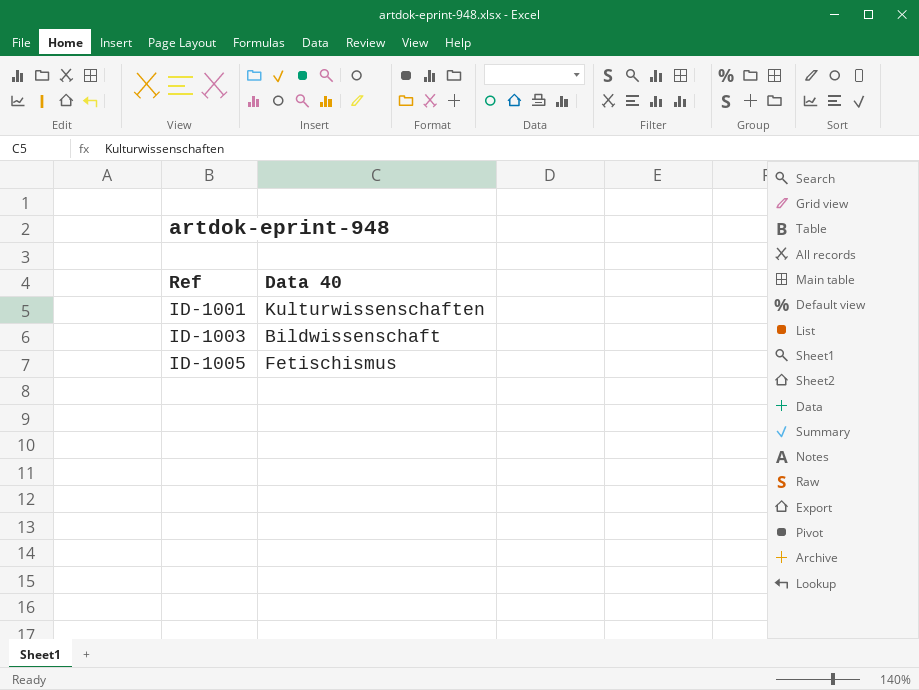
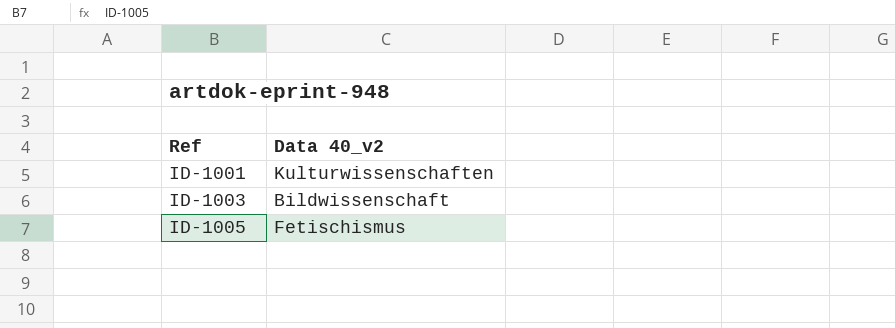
column name: Data 40 -> Data 40_v2

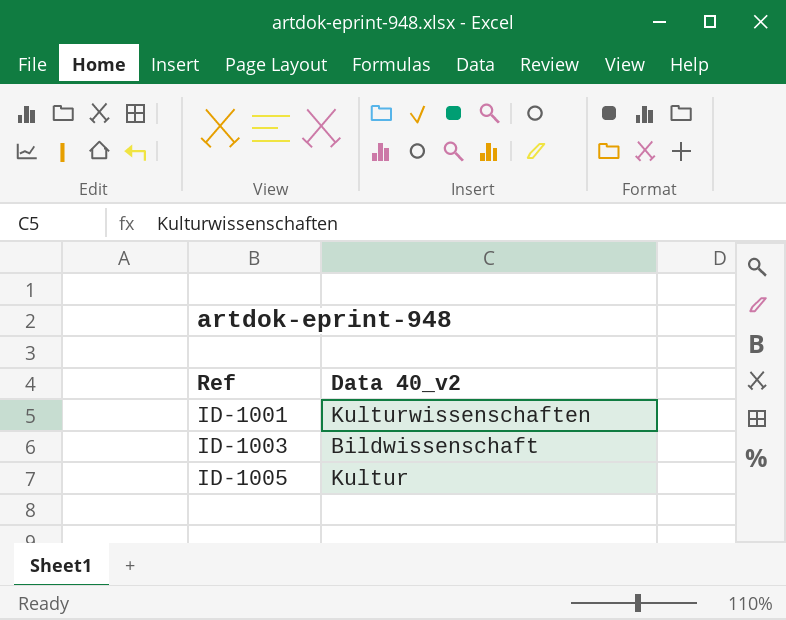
ID-1005 | Data 40_v2: Fetischismus -> Kultur

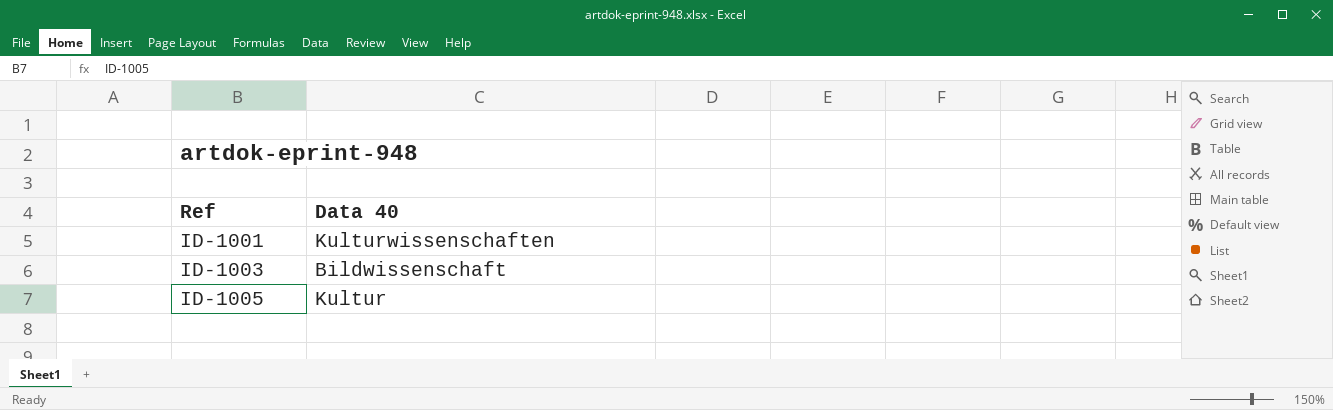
column name: Data 40_v2 -> Data 40

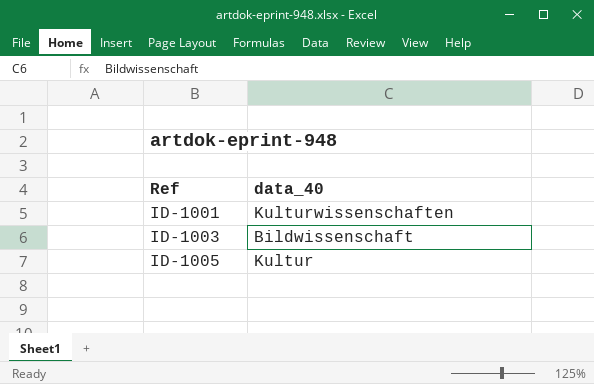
column name: Data 40 -> data_40

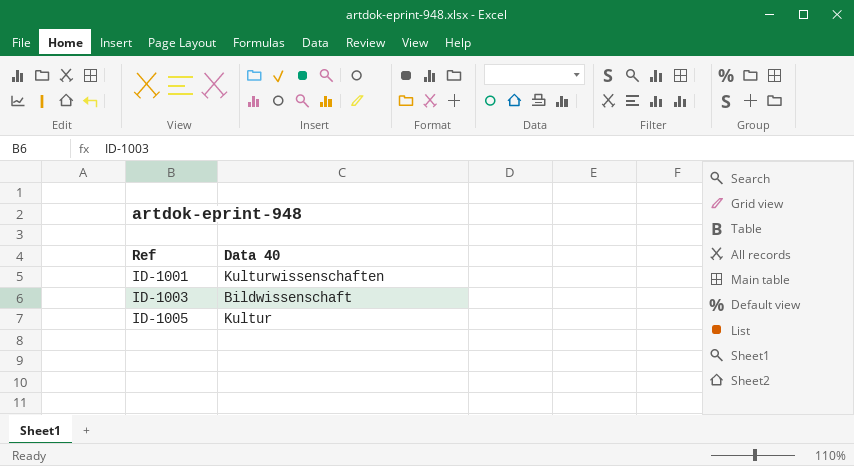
column name: data_40 -> Data 40

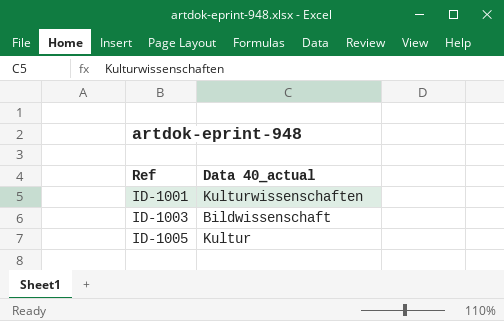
column name: Data 40 -> Data 40_actual

